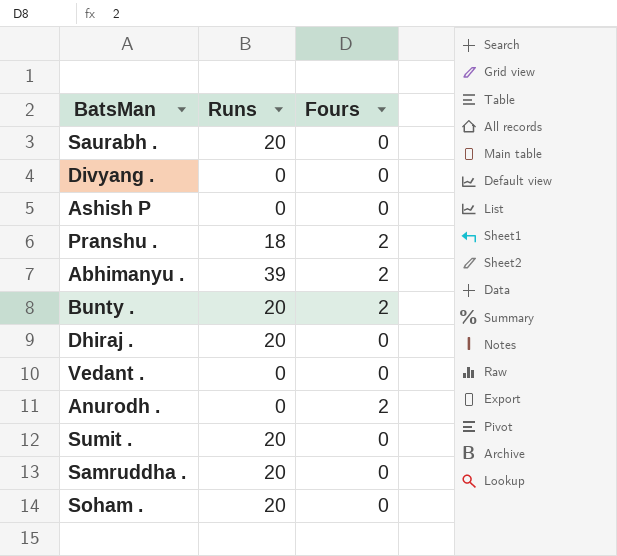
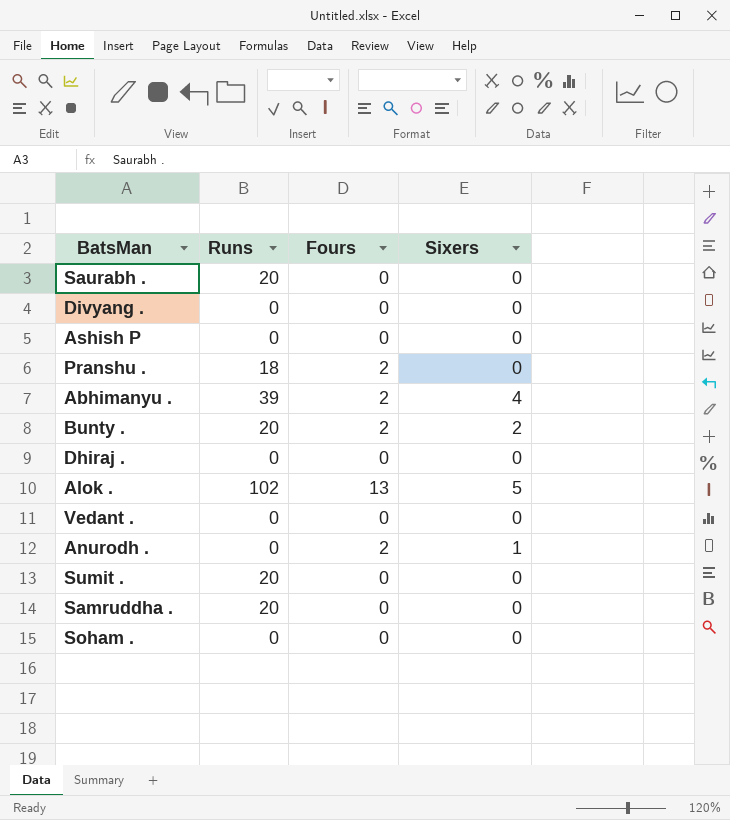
column Sixers | position: none -> 4
Dhiraj . | Runs: 20 -> 0
row Alok .: none -> 102 | 13 | 5
Soham . | Runs: 20 -> 0

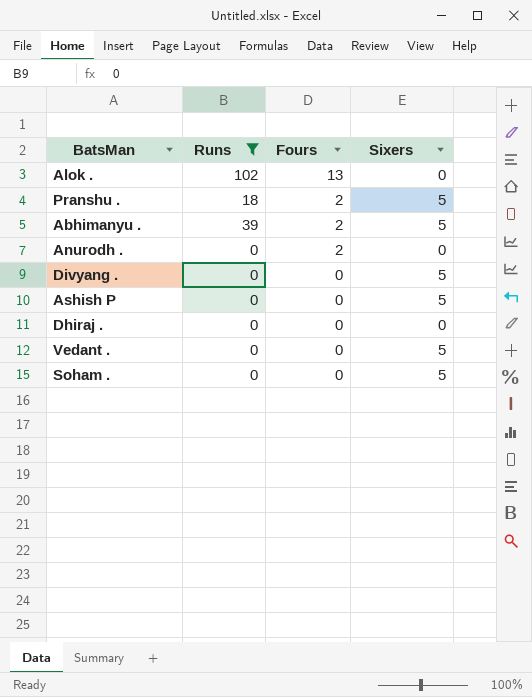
filter: none -> Runs != 20
row order: none -> Fours descending
Alok . | Sixers: 5 -> 0
Pranshu . | Sixers: 0 -> 5
Abhimanyu . | Sixers: 4 -> 5
Anurodh . | Sixers: 1 -> 0
Divyang . | Sixers: 0 -> 5
Ashish P | Sixers: 0 -> 5
Vedant . | Sixers: 0 -> 5
Soham . | Sixers: 0 -> 5

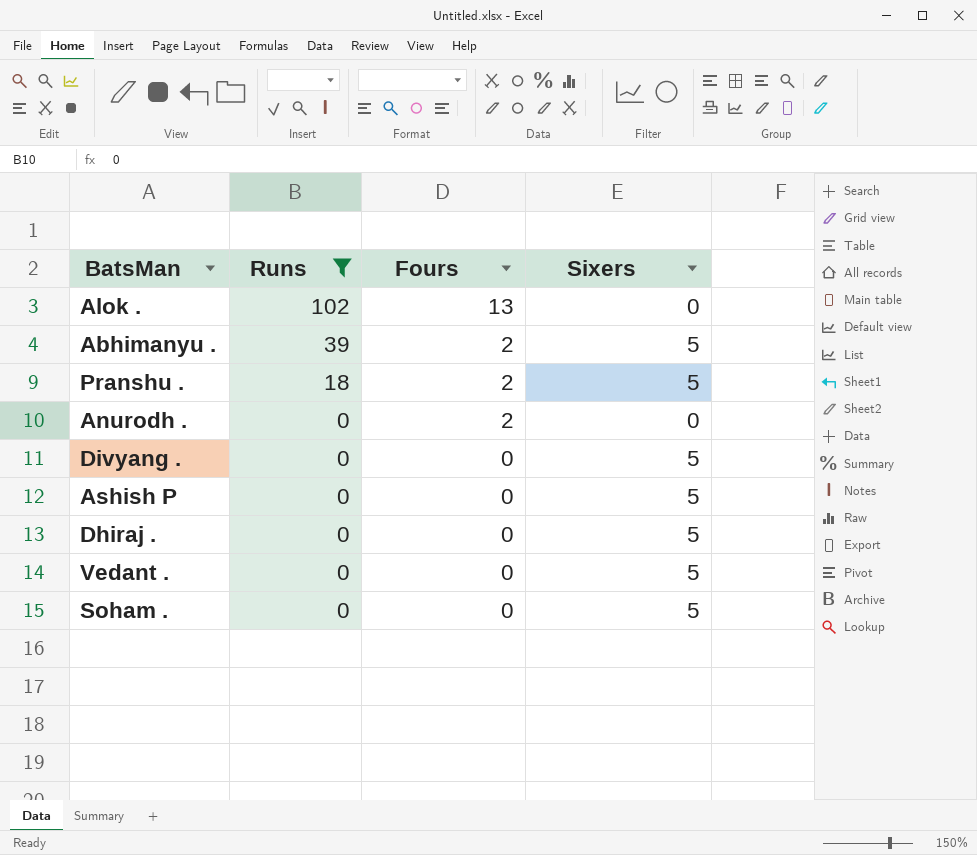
row order: Fours descending -> Runs descending
Dhiraj . | Sixers: 0 -> 5

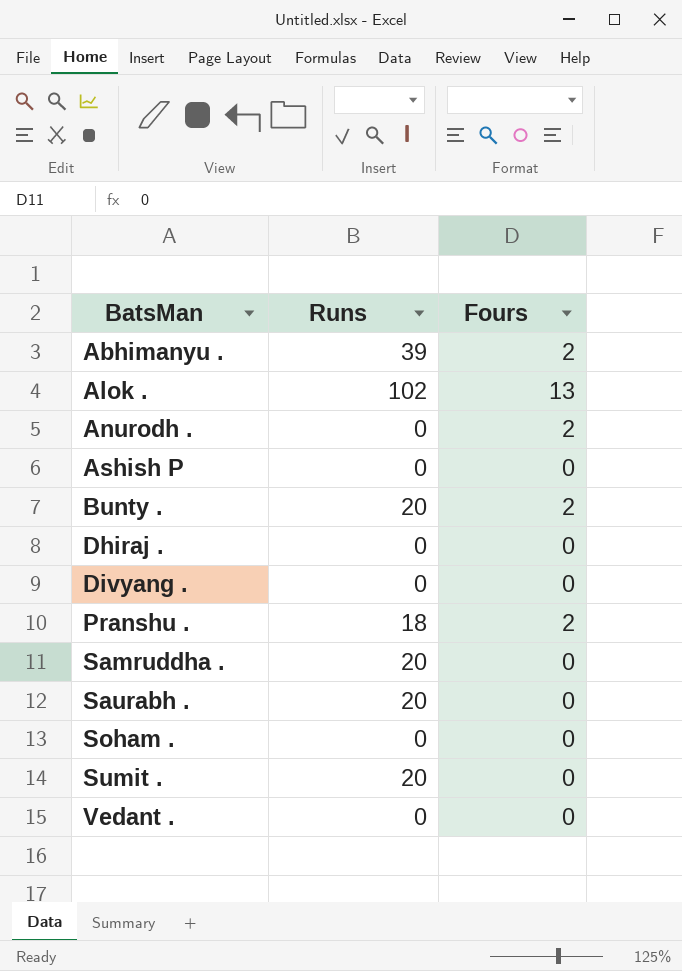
filter: Runs != 20 -> none
row order: Runs descending -> BatsMan ascending
column Sixers | position: 4 -> none

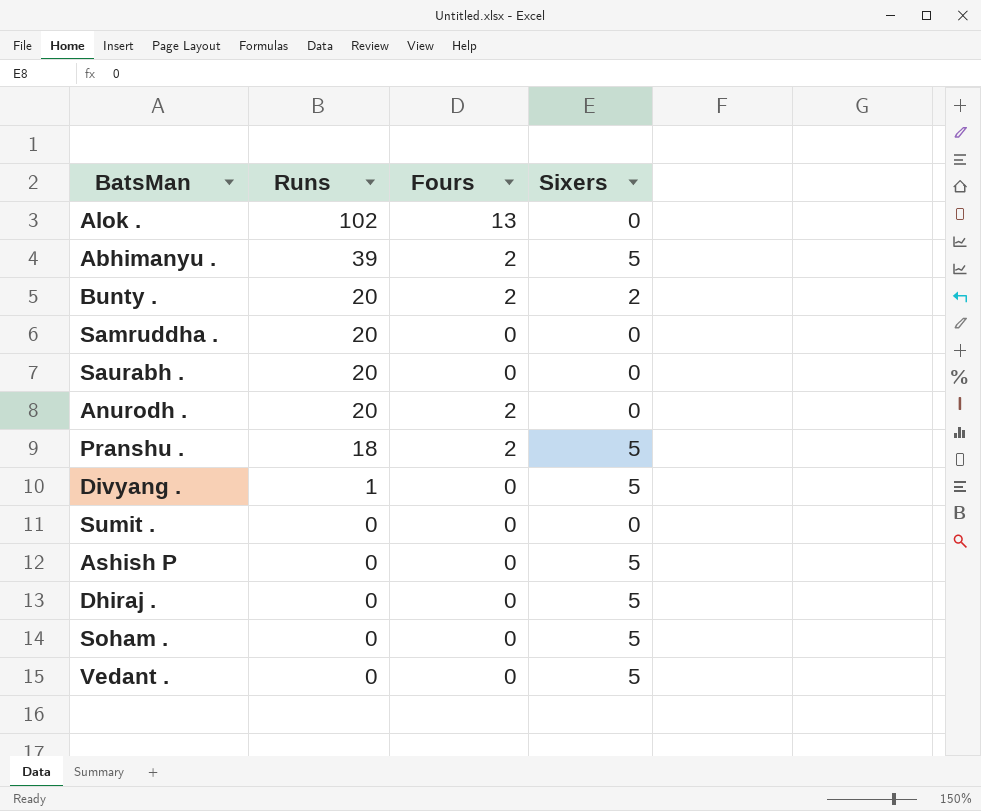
row order: BatsMan ascending -> Runs descending
column Sixers | position: none -> 4
Anurodh . | Runs: 0 -> 20
Divyang . | Runs: 0 -> 1
Sumit . | Runs: 20 -> 0

